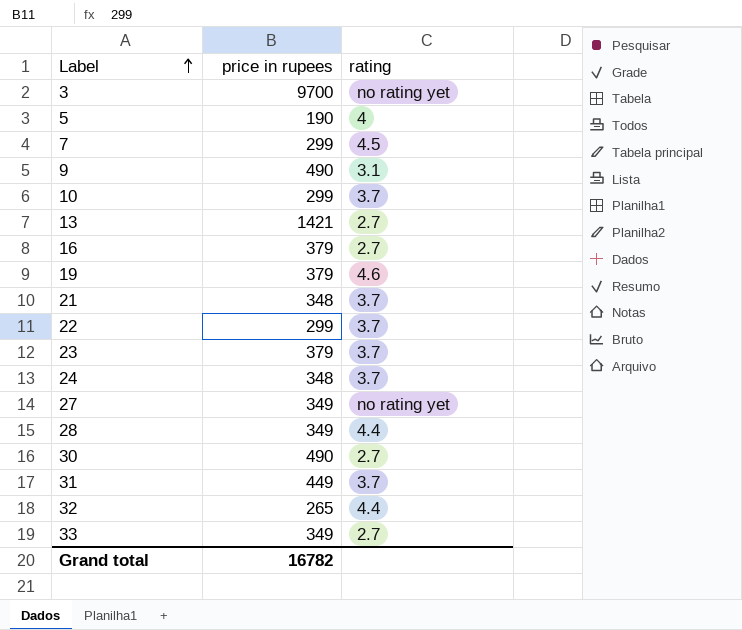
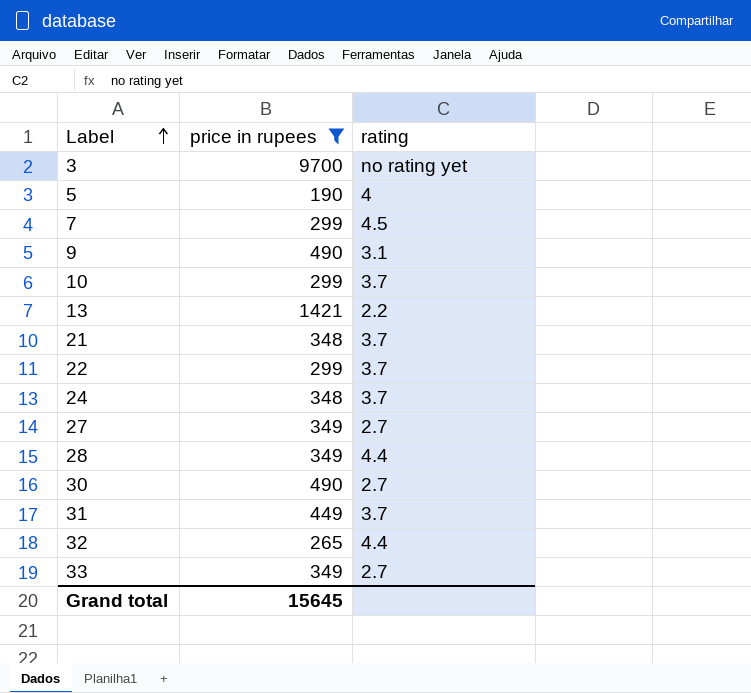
filter: none -> price in rupees != 379
13 | rating: 2.7 -> 2.2
27 | rating: no rating yet -> 2.7
Grand total | price in rupees: 16782 -> 15645

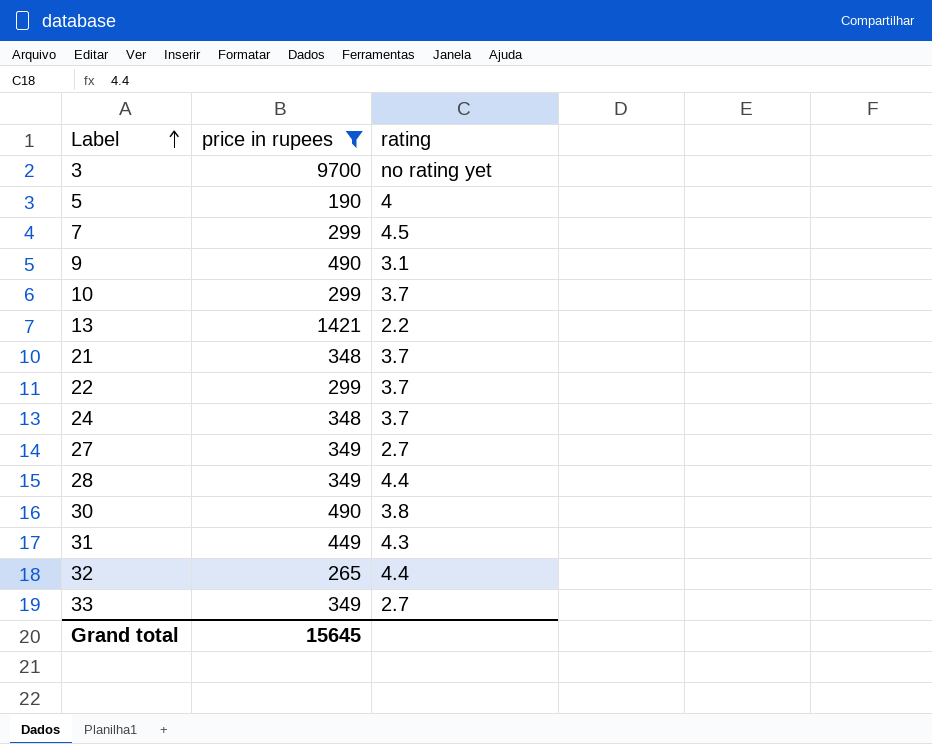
30 | rating: 2.7 -> 3.8
31 | rating: 3.7 -> 4.3

